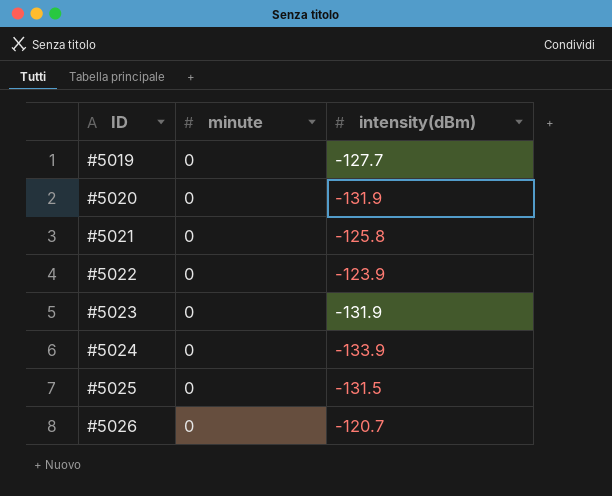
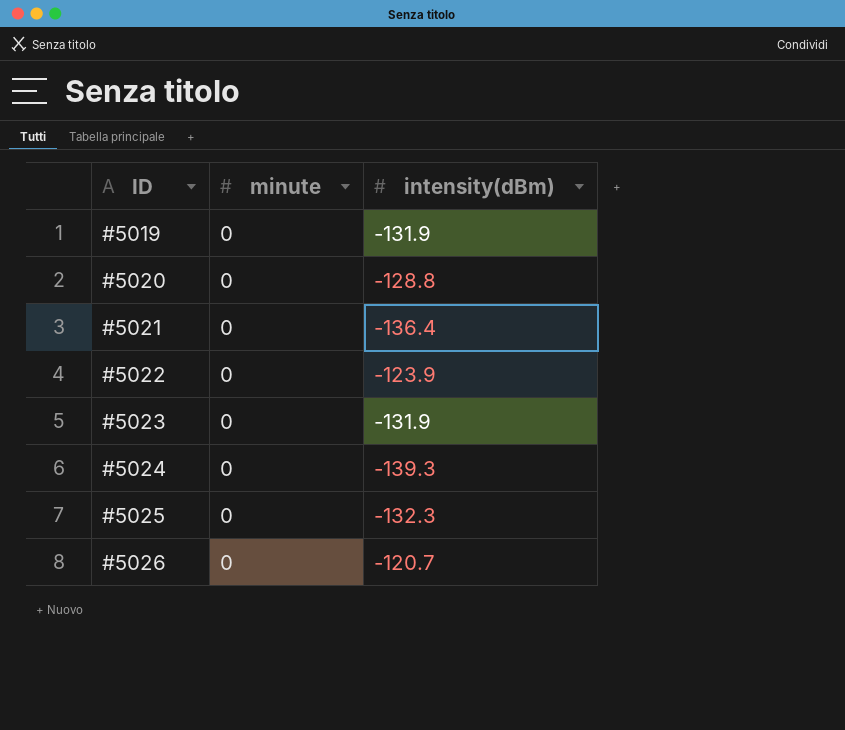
#5019 | intensity(dBm): -127.7 -> -131.9
#5020 | intensity(dBm): -131.9 -> -128.8
#5021 | intensity(dBm): -125.8 -> -136.4
#5024 | intensity(dBm): -133.9 -> -139.3
#5025 | intensity(dBm): -131.5 -> -132.3

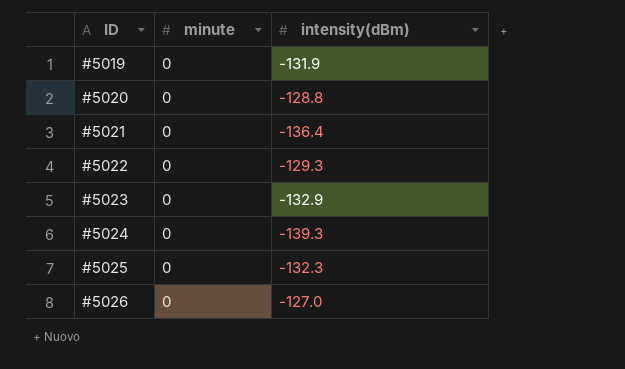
#5022 | intensity(dBm): -123.9 -> -129.3
#5023 | intensity(dBm): -131.9 -> -132.9
#5026 | intensity(dBm): -120.7 -> -127.0

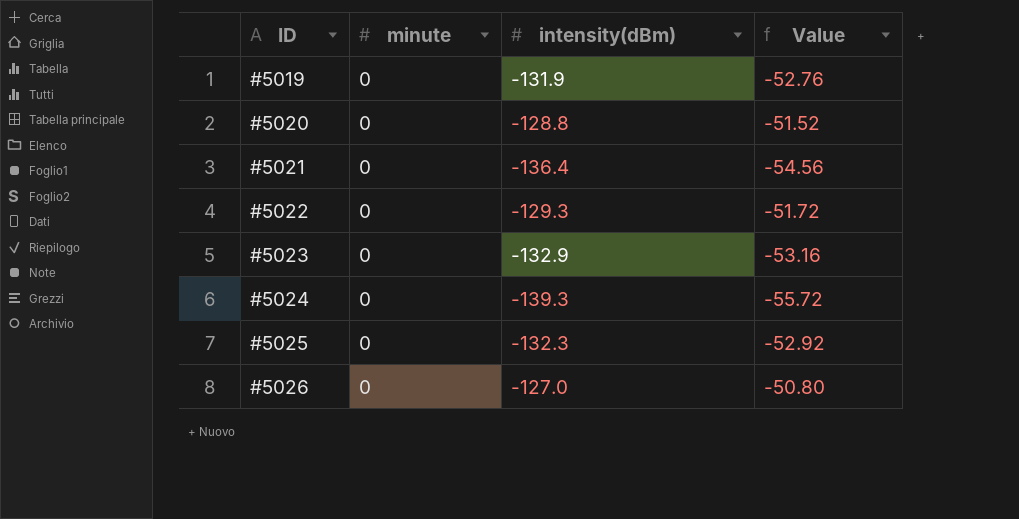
column Value | formula: none -> [intensity(dBm)] * 0.4

